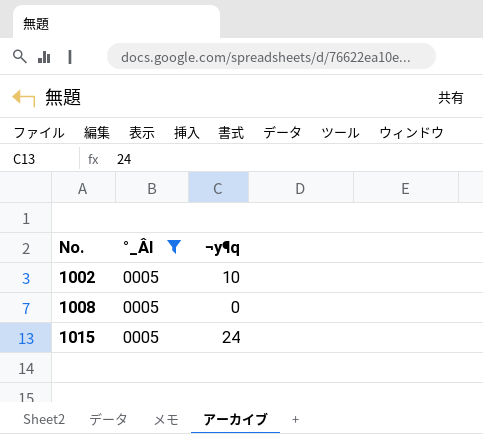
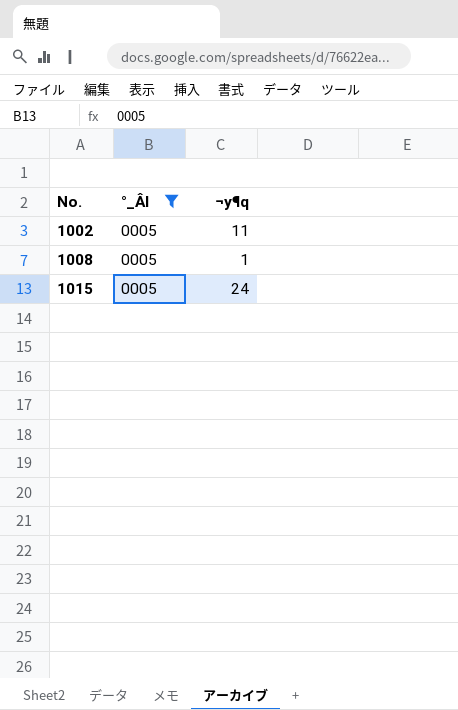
1002 | ¬y¶q: 10 -> 11
1008 | ¬y¶q: 0 -> 1

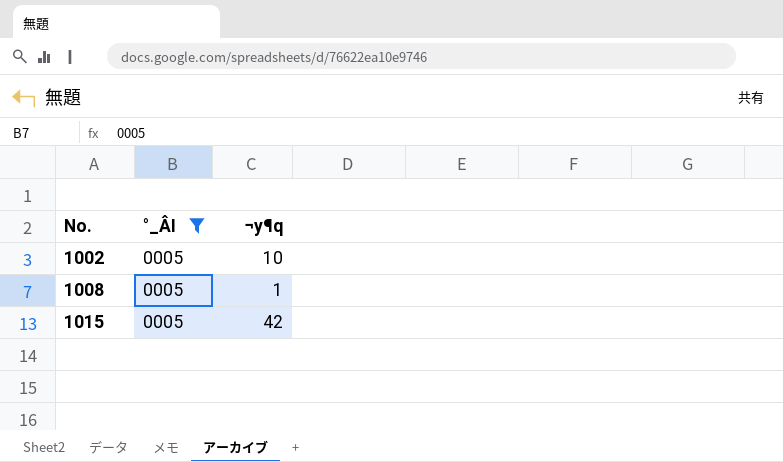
1002 | ¬y¶q: 11 -> 10
1015 | ¬y¶q: 24 -> 42

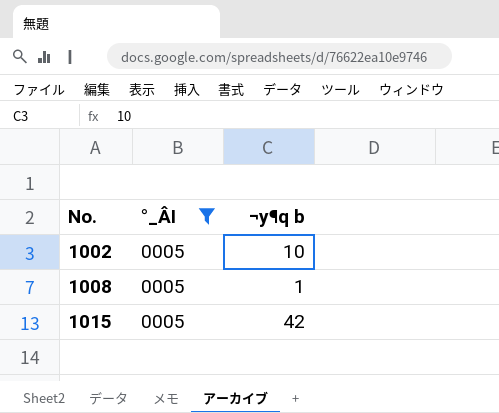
column name: ¬y¶q -> ¬y¶q b

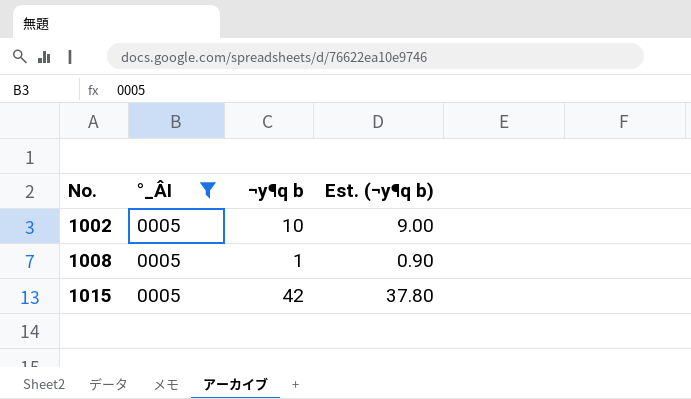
column Est. (¬y¶q b) | formula: none -> [¬y¶q b] * 0.9

